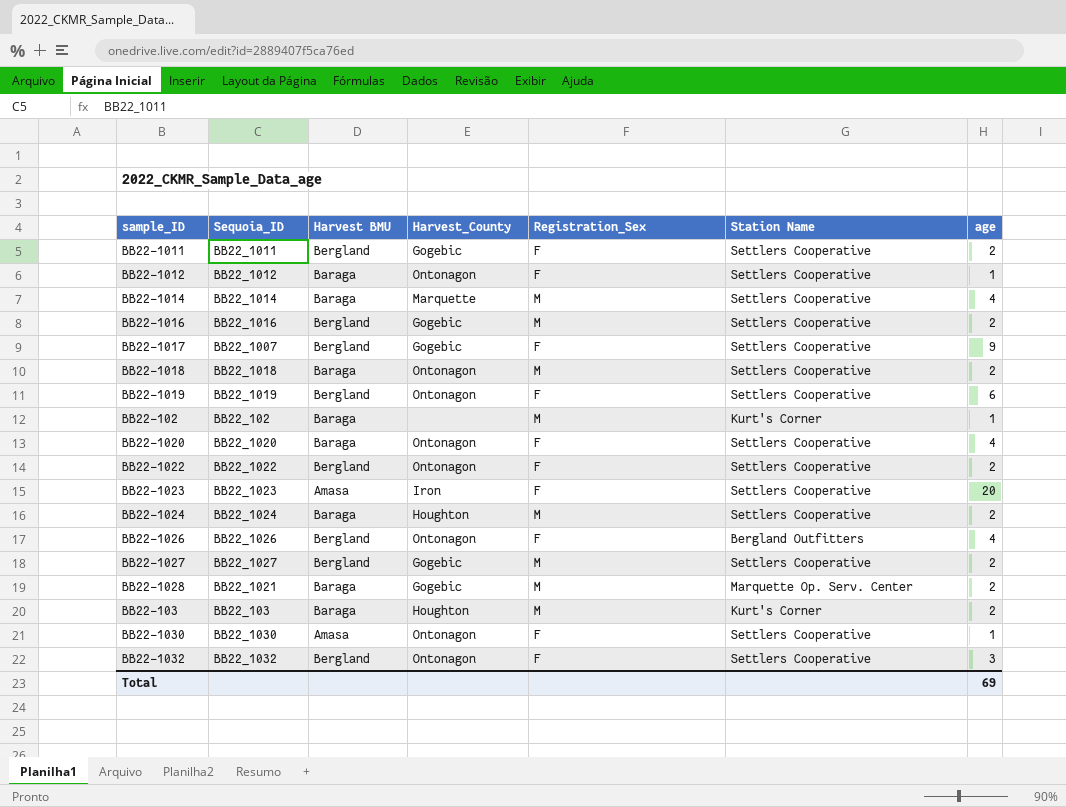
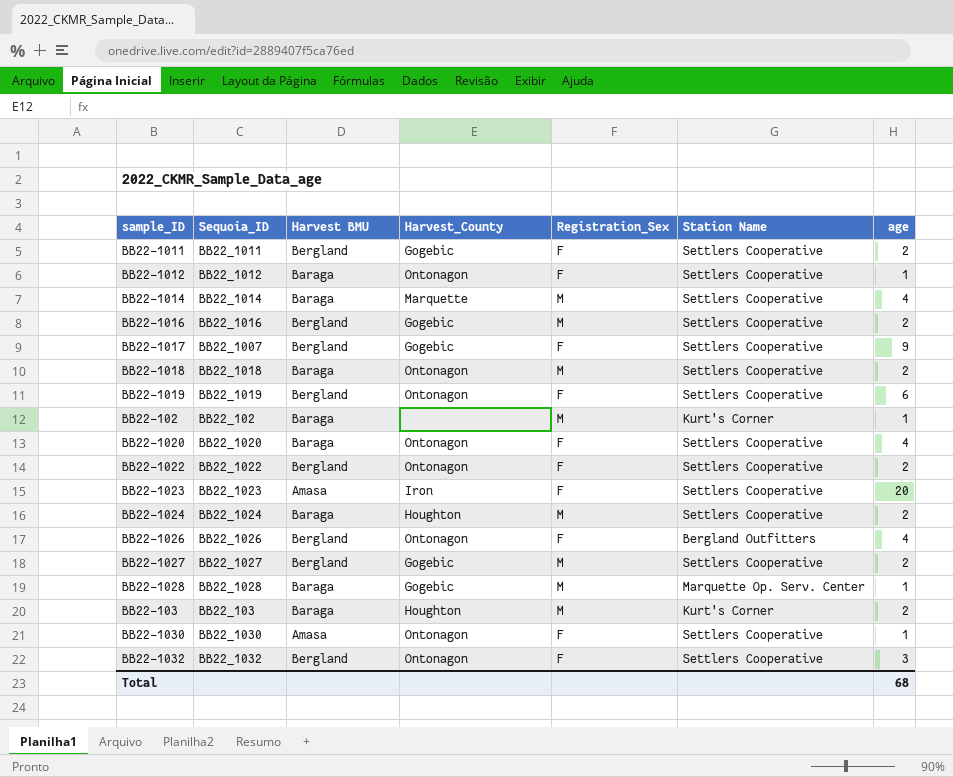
BB22-1028 | Sequoia_ID: BB22_1021 -> BB22_1028
BB22-1028 | age: 2 -> 1
Total | age: 69 -> 68

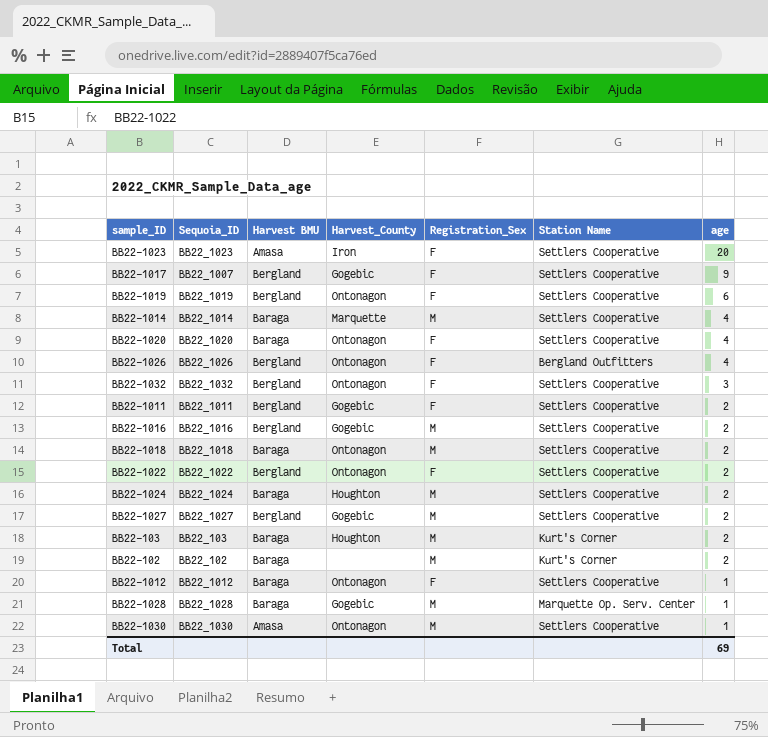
row order: none -> age descending
BB22-102 | age: 1 -> 2
BB22-1030 | Registration_Sex: F -> M
Total | age: 68 -> 69

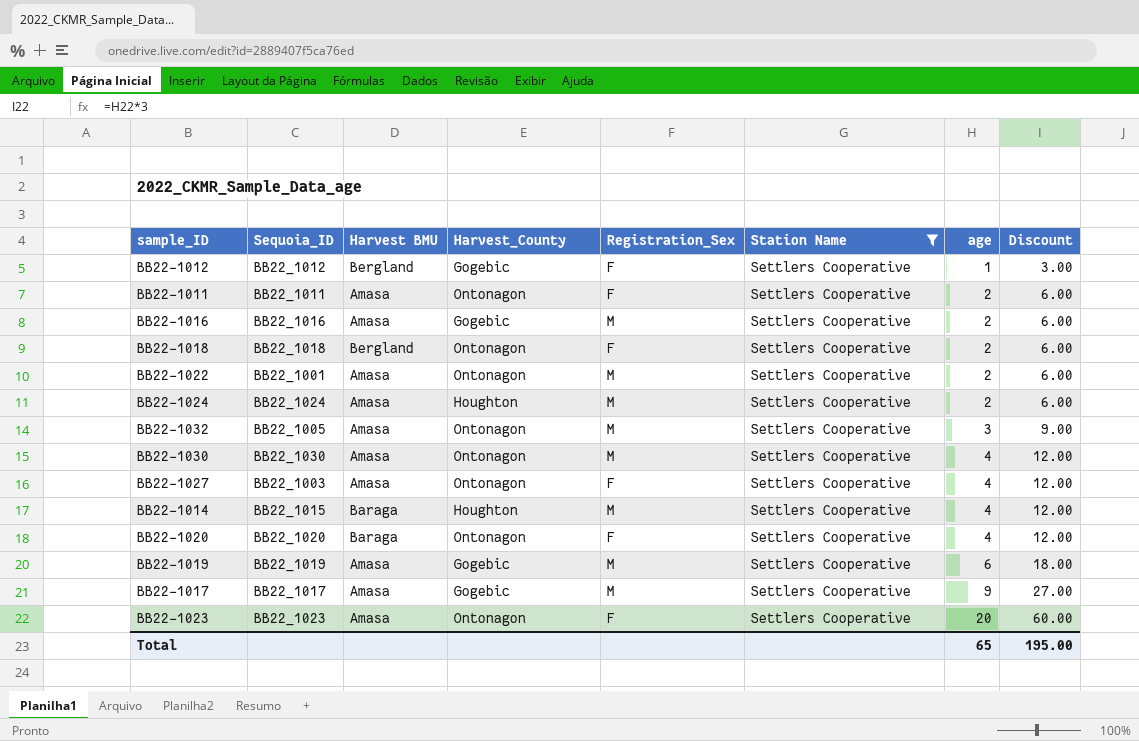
filter: none -> Station Name = Settlers Cooperative
row order: age descending -> age ascending
column Discount | formula: none -> [age] * 3
BB22-1012 | Harvest BMU: Baraga -> Bergland
BB22-1012 | Harvest_County: Ontonagon -> Gogebic
BB22-1011 | Harvest BMU: Bergland -> Amasa
BB22-1011 | Harvest_County: Gogebic -> Ontonagon
BB22-1016 | Harvest BMU: Bergland -> Amasa
BB22-1018 | Harvest BMU: Baraga -> Bergland
BB22-1018 | Registration_Sex: M -> F
BB22-1022 | Sequoia_ID: BB22_1022 -> BB22_1001
BB22-1022 | Harvest BMU: Bergland -> Amasa
BB22-1022 | Registration_Sex: F -> M
BB22-1024 | Harvest BMU: Baraga -> Amasa
BB22-1032 | Sequoia_ID: BB22_1032 -> BB22_1005
BB22-1032 | Harvest BMU: Bergland -> Amasa
BB22-1032 | Registration_Sex: F -> M
BB22-1030 | age: 1 -> 4
BB22-1027 | Sequoia_ID: BB22_1027 -> BB22_1003
BB22-1027 | Harvest BMU: Bergland -> Amasa
BB22-1027 | Harvest_County: Gogebic -> Ontonagon
BB22-1027 | Registration_Sex: M -> F
BB22-1027 | age: 2 -> 4
BB22-1014 | Sequoia_ID: BB22_1014 -> BB22_1015
BB22-1014 | Harvest_County: Marquette -> Houghton
BB22-1019 | Harvest BMU: Bergland -> Amasa
BB22-1019 | Harvest_County: Ontonagon -> Gogebic
BB22-1019 | Registration_Sex: F -> M
BB22-1017 | Sequoia_ID: BB22_1007 -> BB22_1017
BB22-1017 | Harvest BMU: Bergland -> Amasa
BB22-1017 | Registration_Sex: F -> M
BB22-1023 | Harvest_County: Iron -> Ontonagon
Total | age: 69 -> 65

